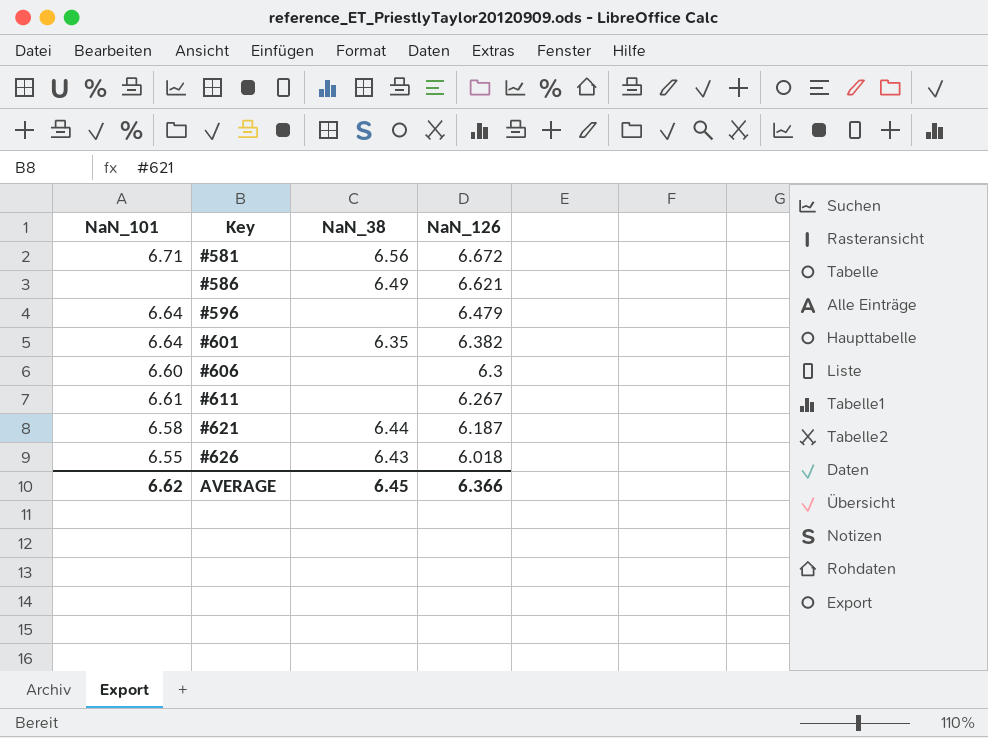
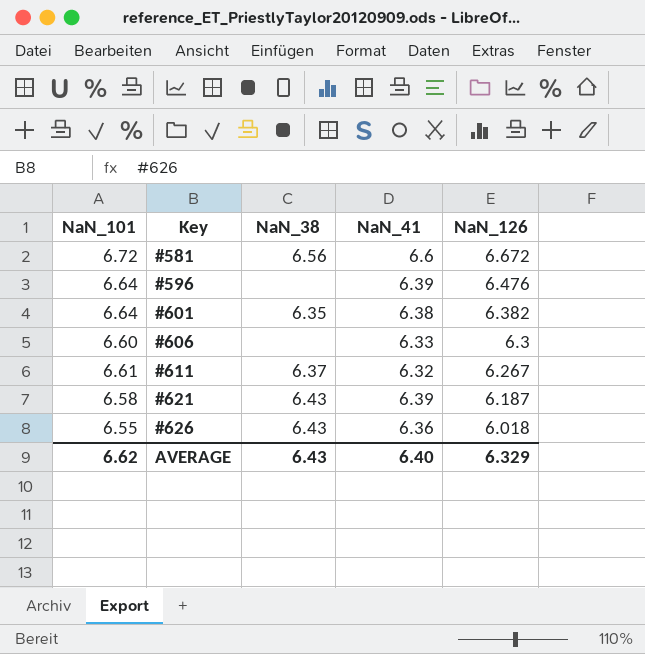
column NaN_41 | position: none -> 4
row #586: none | 6.49 | 6.621 -> none
#581 | NaN_101: 6.71 -> 6.72
#596 | NaN_126: 6.479 -> 6.476
#611 | NaN_38: none -> 6.37
#621 | NaN_38: 6.44 -> 6.43
AVERAGE | NaN_38: 6.45 -> 6.43
AVERAGE | NaN_126: 6.366 -> 6.329

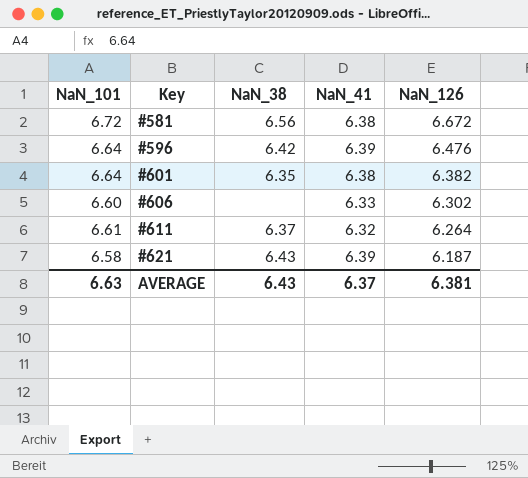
row #626: 6.55 | 6.43 | 6.36 | 6.018 -> none
#581 | NaN_41: 6.6 -> 6.38
#596 | NaN_38: none -> 6.42
#606 | NaN_126: 6.3 -> 6.302
#611 | NaN_126: 6.267 -> 6.264
AVERAGE | NaN_101: 6.62 -> 6.63
AVERAGE | NaN_41: 6.40 -> 6.37
AVERAGE | NaN_126: 6.329 -> 6.381

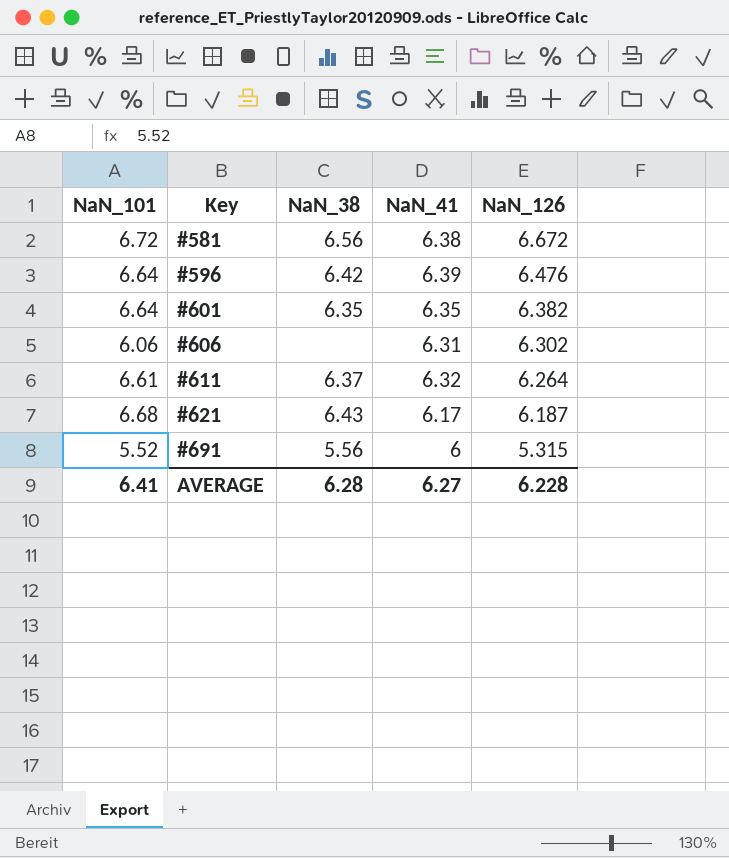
#601 | NaN_41: 6.38 -> 6.35
#606 | NaN_101: 6.60 -> 6.06
#606 | NaN_41: 6.33 -> 6.31
#621 | NaN_101: 6.58 -> 6.68
#621 | NaN_41: 6.39 -> 6.17
row #691: none -> 5.52 | 5.56 | 6 | 5.315
AVERAGE | NaN_101: 6.63 -> 6.41
AVERAGE | NaN_38: 6.43 -> 6.28
AVERAGE | NaN_41: 6.37 -> 6.27
AVERAGE | NaN_126: 6.381 -> 6.228

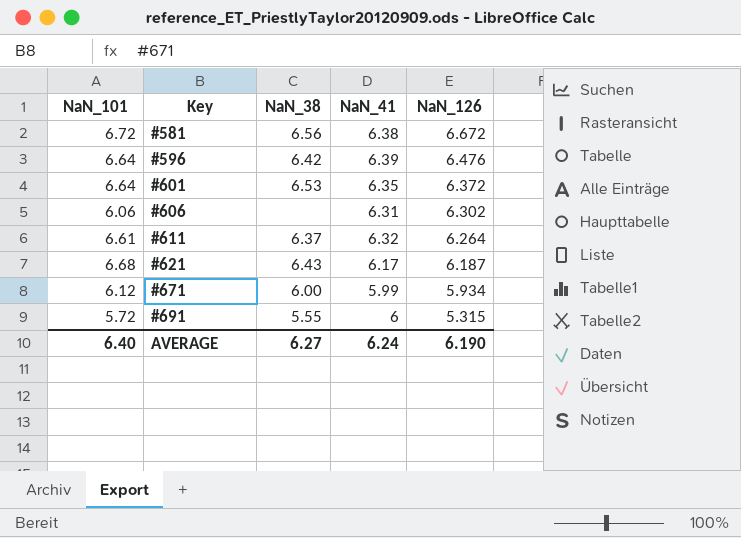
#601 | NaN_38: 6.35 -> 6.53
#601 | NaN_126: 6.382 -> 6.372
row #671: none -> 6.12 | 6.00 | 5.99 | 5.934
#691 | NaN_101: 5.52 -> 5.72
#691 | NaN_38: 5.56 -> 5.55
AVERAGE | NaN_101: 6.41 -> 6.40
AVERAGE | NaN_38: 6.28 -> 6.27
AVERAGE | NaN_41: 6.27 -> 6.24
AVERAGE | NaN_126: 6.228 -> 6.190

